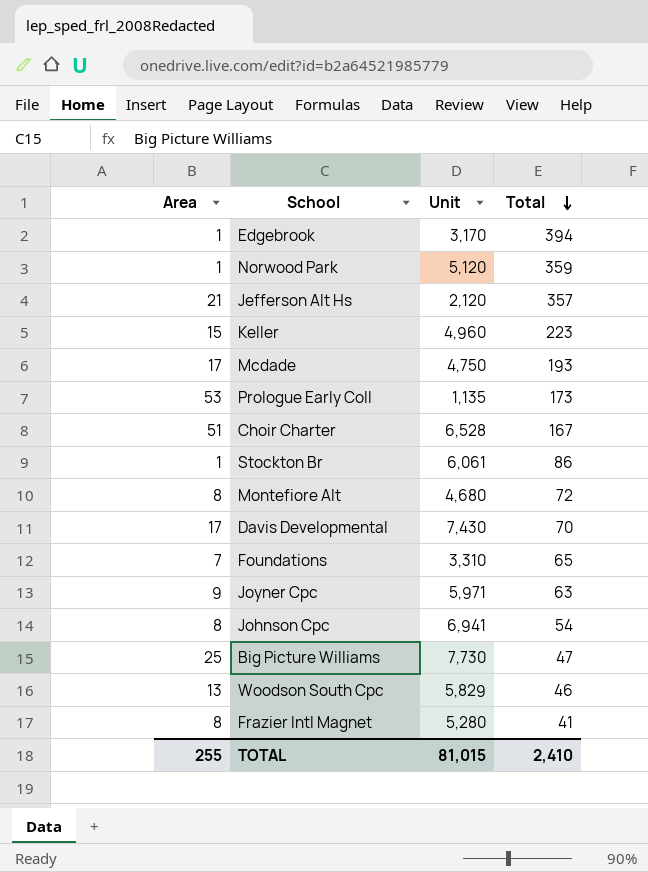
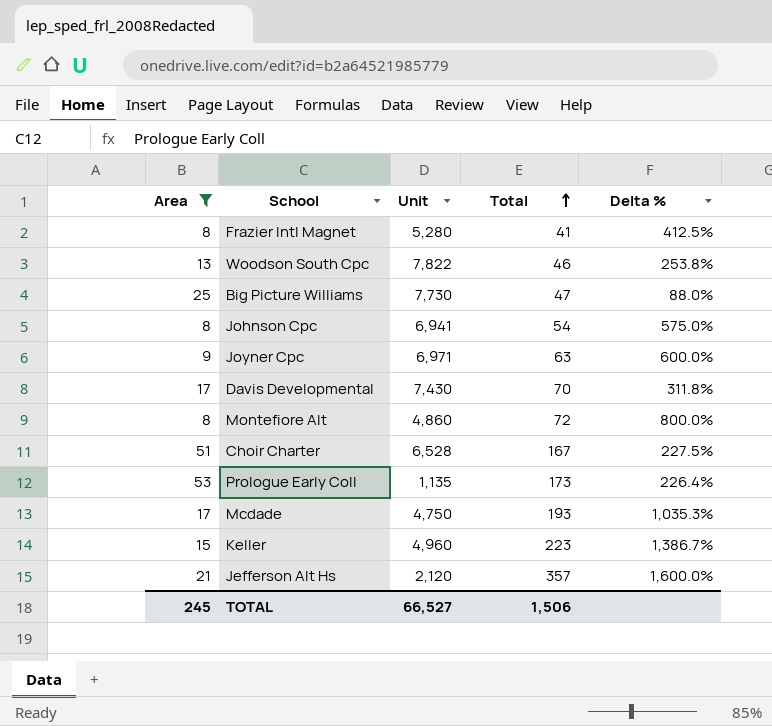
filter: none -> Area >= 8
row order: Total descending -> Total ascending
column Delta % | formula: none -> ([Total] - [Area]) / [Area]
Woodson South Cpc | Unit: 5,829 -> 7,822
Joyner Cpc | Unit: 5,971 -> 6,971
Montefiore Alt | Unit: 4,680 -> 4,860
TOTAL | Area: 255 -> 245
TOTAL | Unit: 81,015 -> 66,527
TOTAL | Total: 2,410 -> 1,506

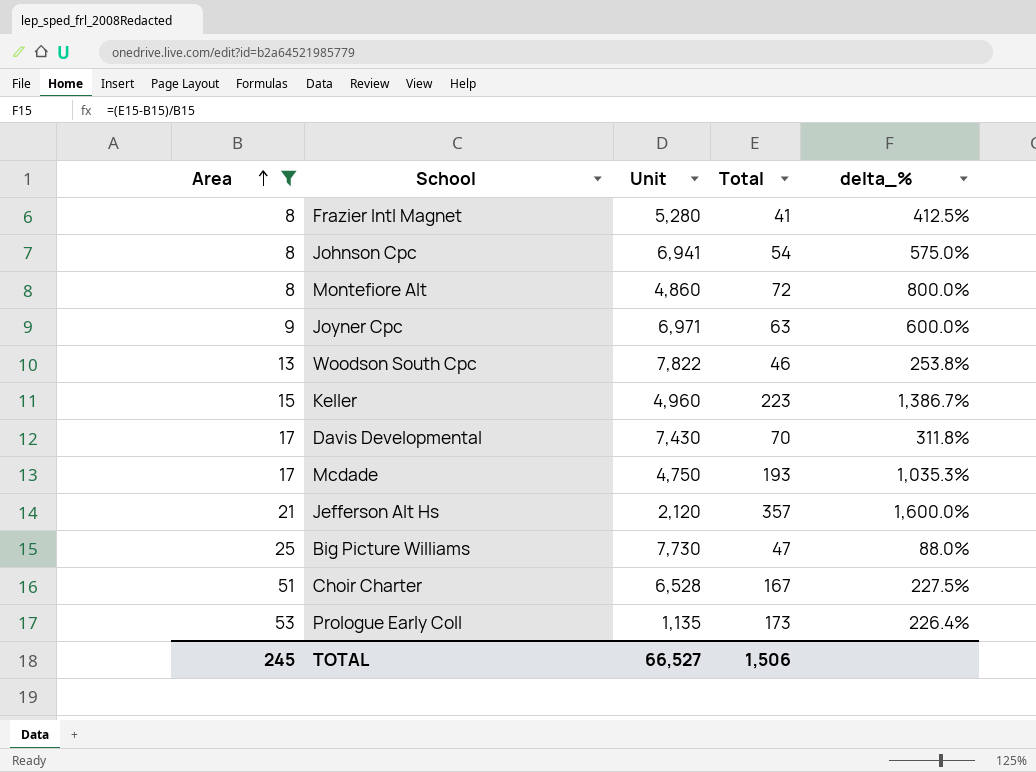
row order: Total ascending -> Area ascending
column name: Delta % -> delta_%

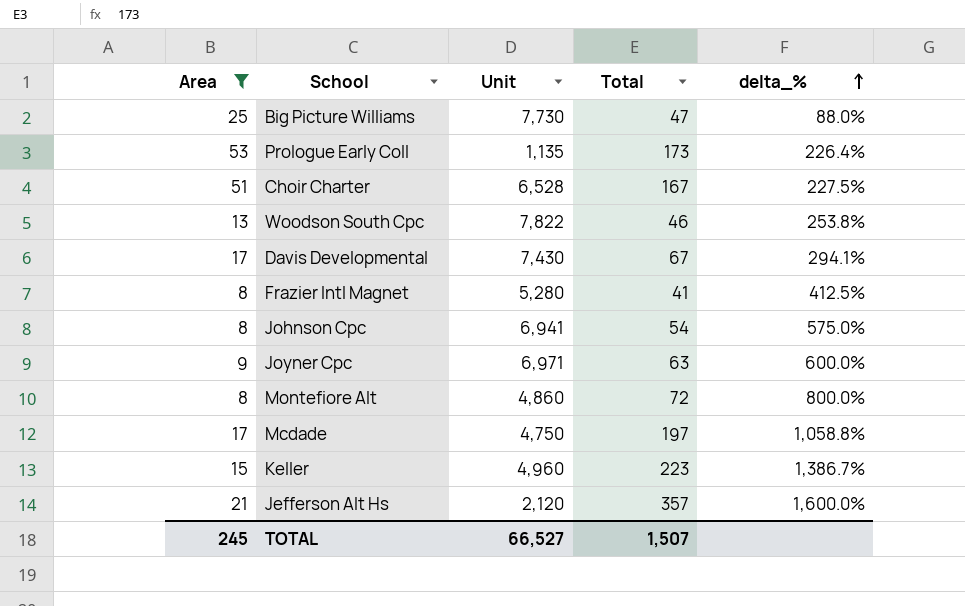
row order: Area ascending -> delta_% ascending
Davis Developmental | Total: 70 -> 67
Davis Developmental | delta_%: 311.8% -> 294.1%
Mcdade | Total: 193 -> 197
Mcdade | delta_%: 1,035.3% -> 1,058.8%
TOTAL | Total: 1,506 -> 1,507

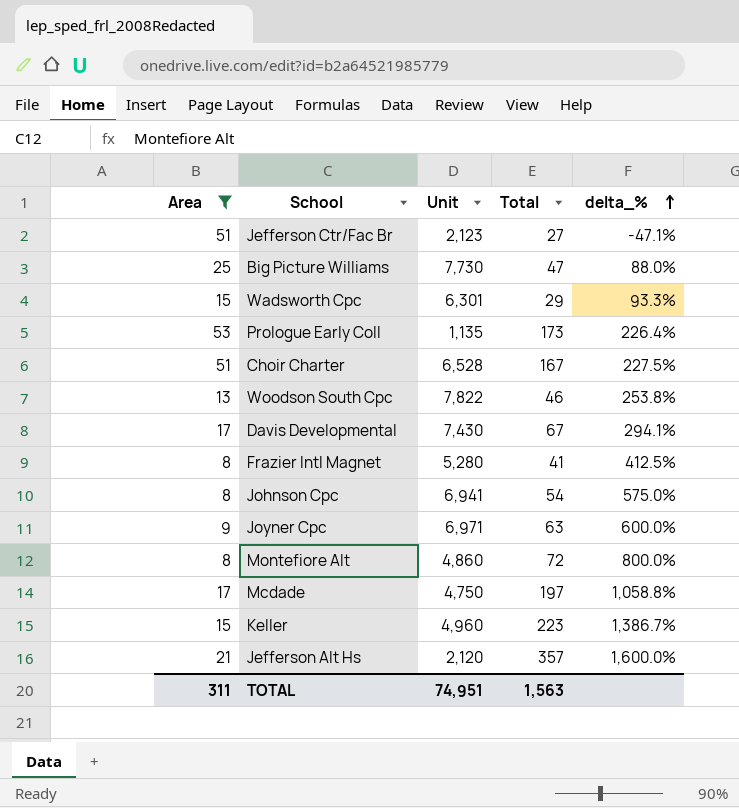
row Jefferson Ctr/Fac Br: none -> 51 | 2,123 | 27 | -47.1%
row Wadsworth Cpc: none -> 15 | 6,301 | 29 | 93.3%
TOTAL | Area: 245 -> 311
TOTAL | Unit: 66,527 -> 74,951
TOTAL | Total: 1,507 -> 1,563

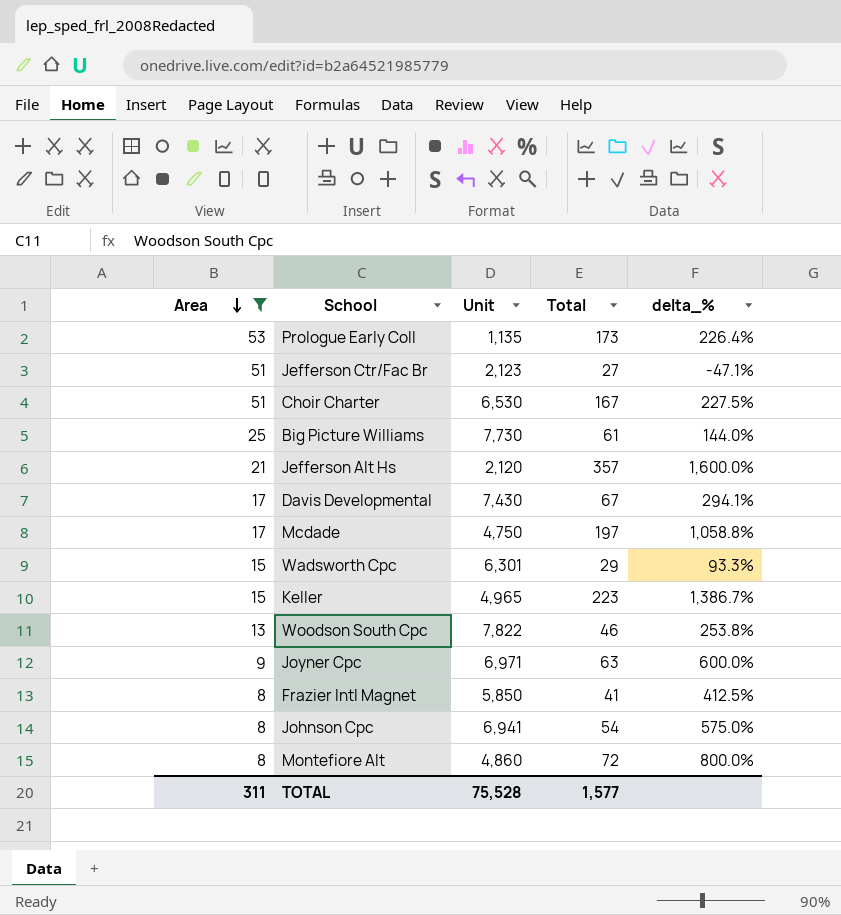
row order: delta_% ascending -> Area descending
Choir Charter | Unit: 6,528 -> 6,530
Big Picture Williams | Total: 47 -> 61
Big Picture Williams | delta_%: 88.0% -> 144.0%
Keller | Unit: 4,960 -> 4,965
Frazier Intl Magnet | Unit: 5,280 -> 5,850
TOTAL | Unit: 74,951 -> 75,528
TOTAL | Total: 1,563 -> 1,577

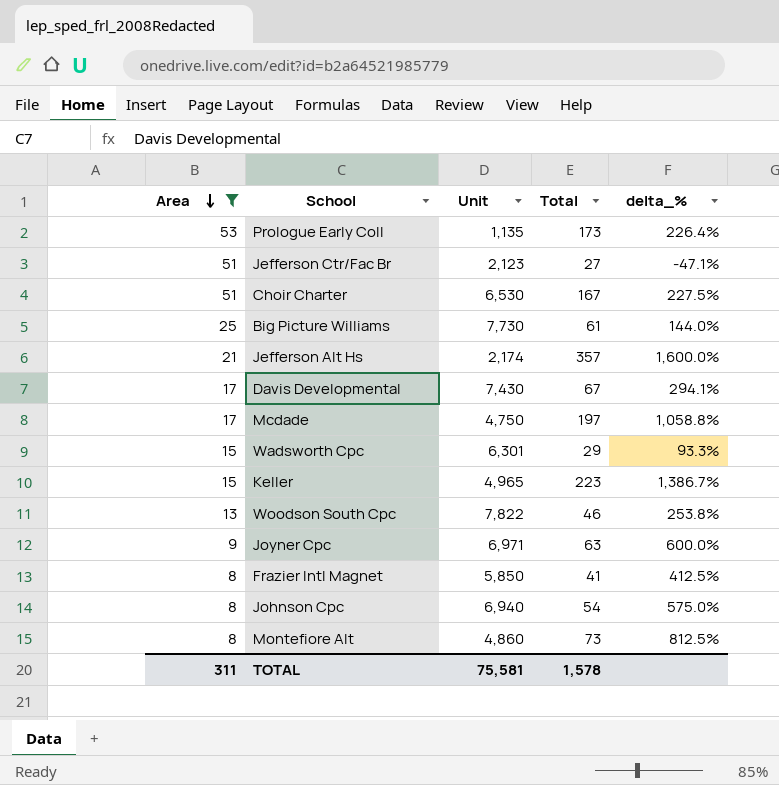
Jefferson Alt Hs | Unit: 2,120 -> 2,174
Johnson Cpc | Unit: 6,941 -> 6,940
Montefiore Alt | Total: 72 -> 73
Montefiore Alt | delta_%: 800.0% -> 812.5%
TOTAL | Unit: 75,528 -> 75,581
TOTAL | Total: 1,577 -> 1,578

